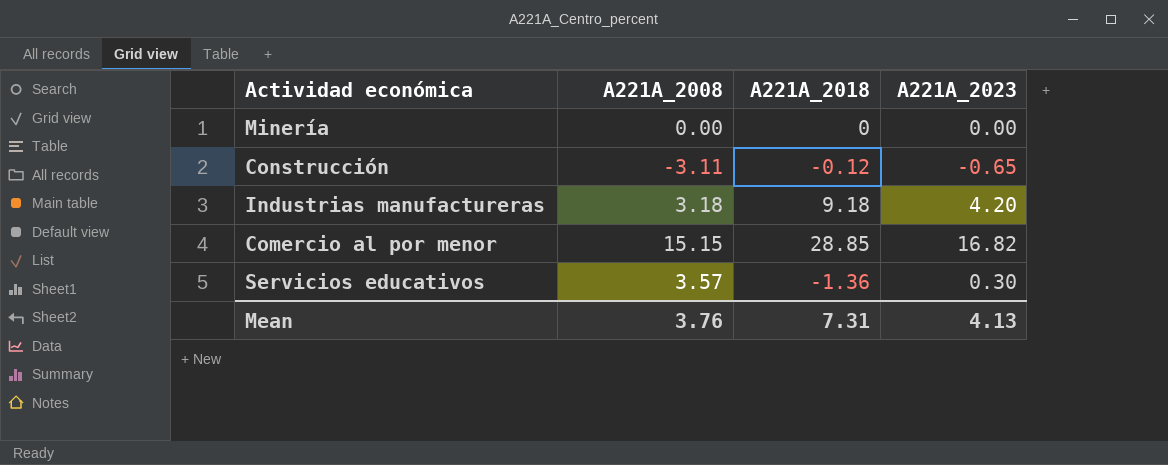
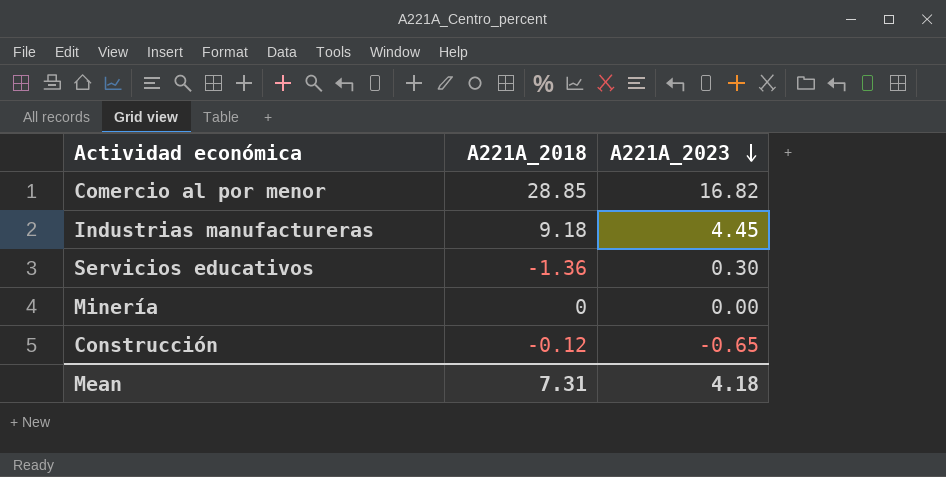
row order: none -> A221A_2023 descending
column A221A_2008 | position: 2 -> none
Industrias manufactureras | A221A_2023: 4.20 -> 4.45
Mean | A221A_2023: 4.13 -> 4.18

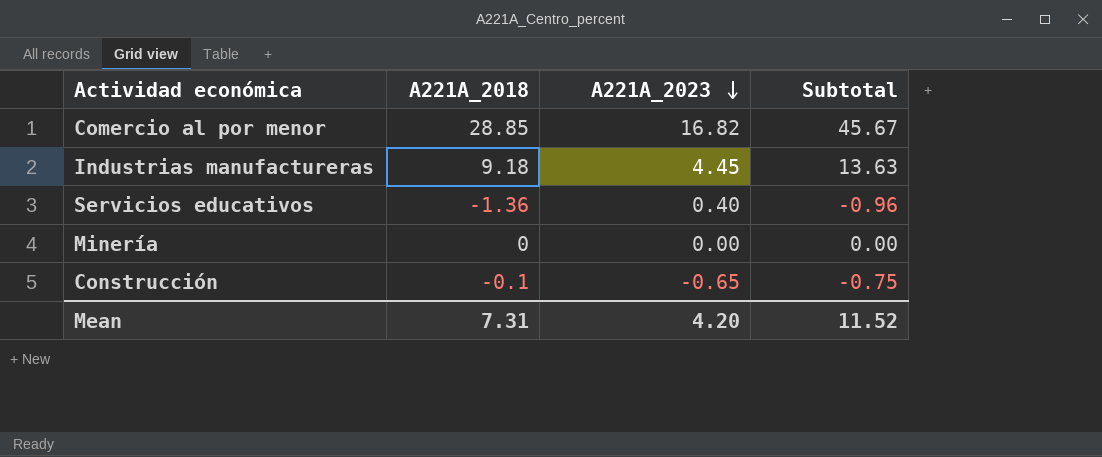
column Subtotal | formula: none -> [A221A_2018] + [A221A_2023]
Servicios educativos | A221A_2023: 0.30 -> 0.40
Construcción | A221A_2018: -0.12 -> -0.1
Mean | A221A_2023: 4.18 -> 4.20

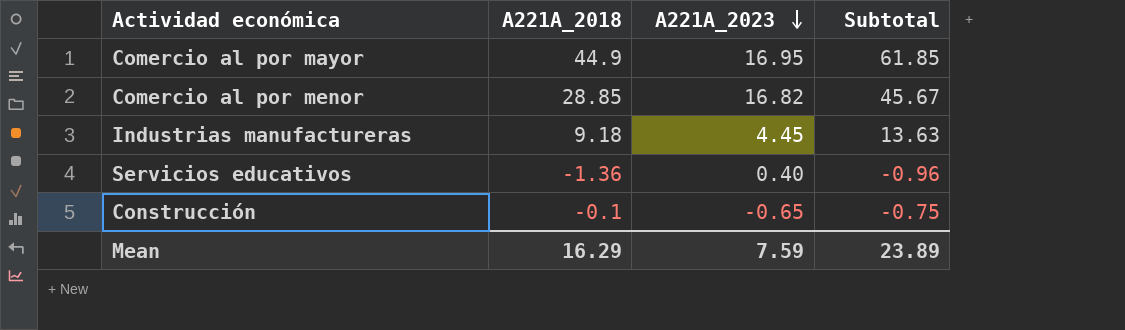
row Minería: 0 | 0.00 | 0.00 -> none
row Comercio al por mayor: none -> 44.9 | 16.95 | 61.85
Mean | A221A_2018: 7.31 -> 16.29
Mean | A221A_2023: 4.20 -> 7.59
Mean | Subtotal: 11.52 -> 23.89

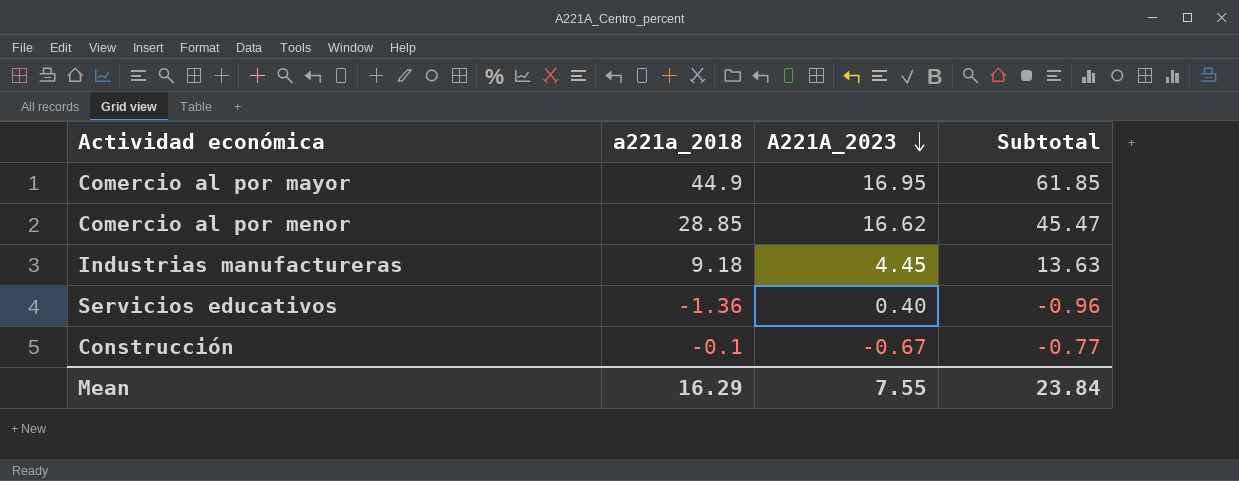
column name: A221A_2018 -> a221a_2018
Comercio al por menor | A221A_2023: 16.82 -> 16.62
Comercio al por menor | Subtotal: 45.67 -> 45.47
Construcción | A221A_2023: -0.65 -> -0.67
Construcción | Subtotal: -0.75 -> -0.77
Mean | A221A_2023: 7.59 -> 7.55
Mean | Subtotal: 23.89 -> 23.84

